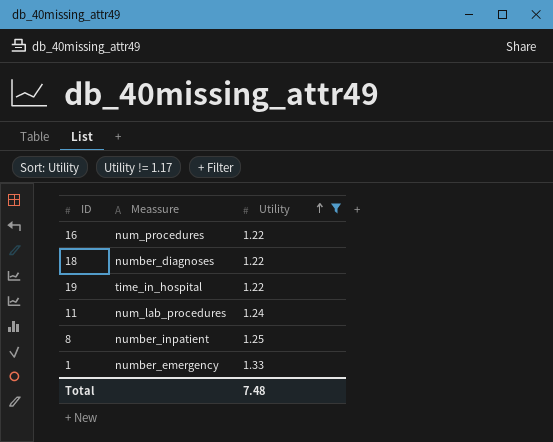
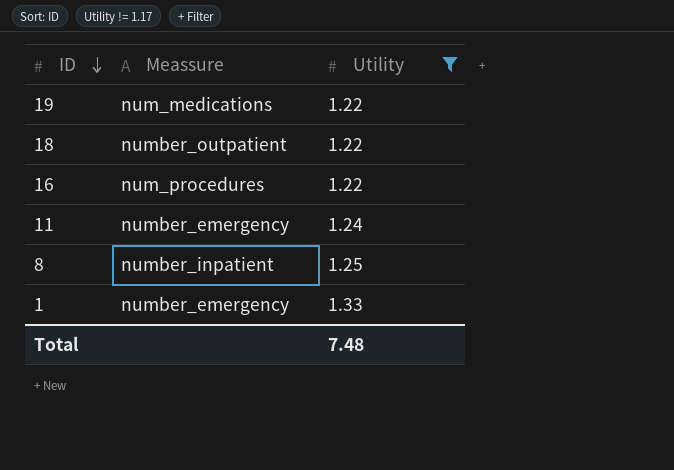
row order: Utility ascending -> ID descending
19 | Meassure: time_in_hospital -> num_medications
18 | Meassure: number_diagnoses -> number_outpatient
11 | Meassure: num_lab_procedures -> number_emergency

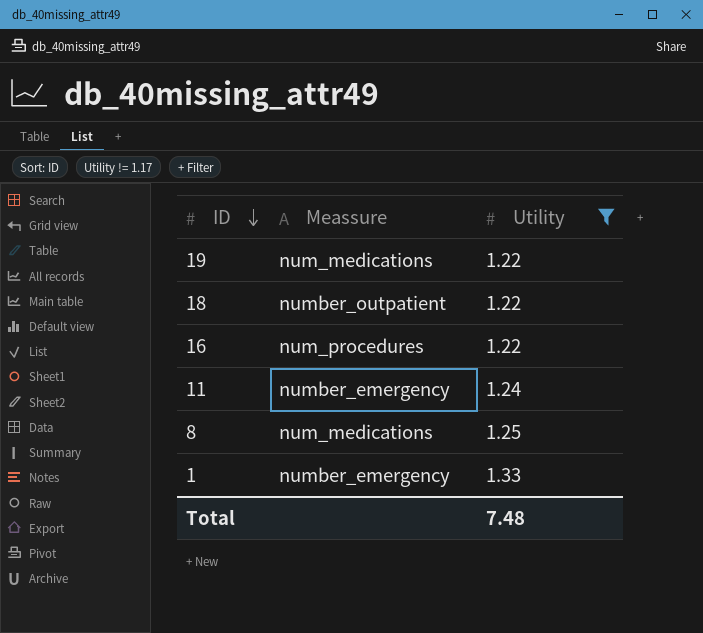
8 | Meassure: number_inpatient -> num_medications

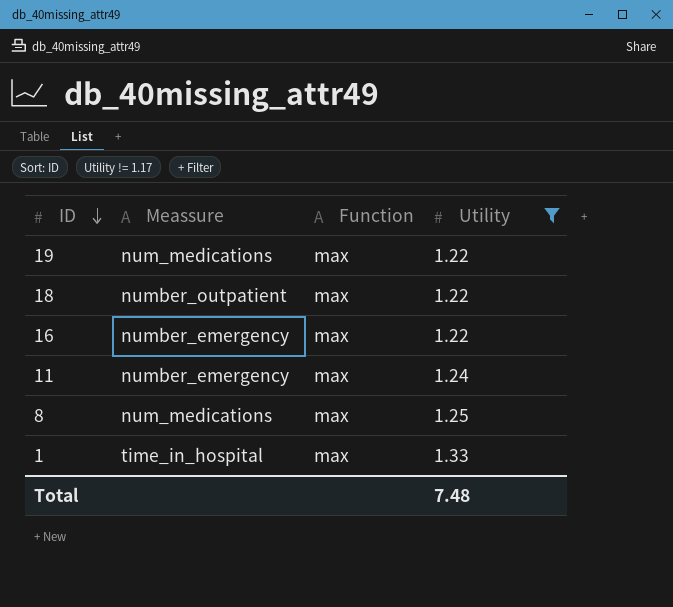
column Function | position: none -> 3
16 | Meassure: num_procedures -> number_emergency
1 | Meassure: number_emergency -> time_in_hospital

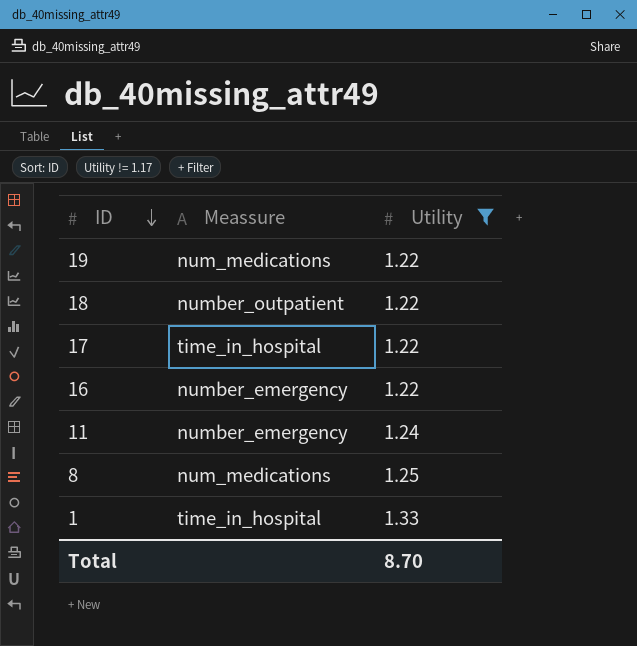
column Function | position: 3 -> none
row 17: none -> time_in_hospital | 1.22
Total | Utility: 7.48 -> 8.70

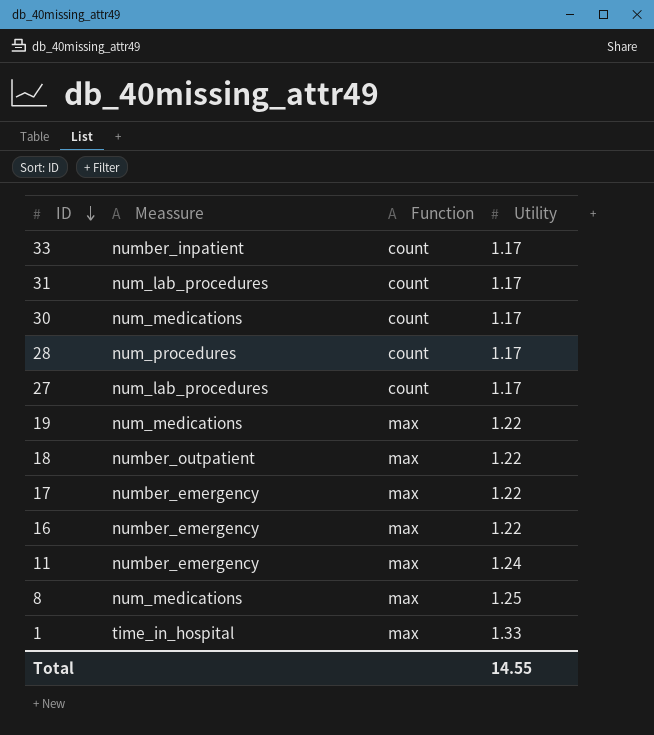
filter: Utility != 1.17 -> none
column Function | position: none -> 3
17 | Meassure: time_in_hospital -> number_emergency
Total | Utility: 8.70 -> 14.55

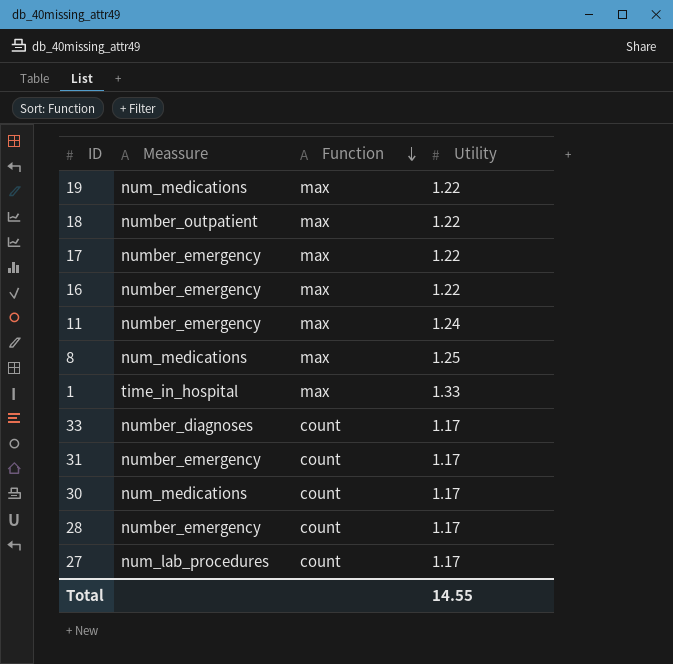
row order: ID descending -> Function descending
33 | Meassure: number_inpatient -> number_diagnoses
31 | Meassure: num_lab_procedures -> number_emergency
28 | Meassure: num_procedures -> number_emergency

